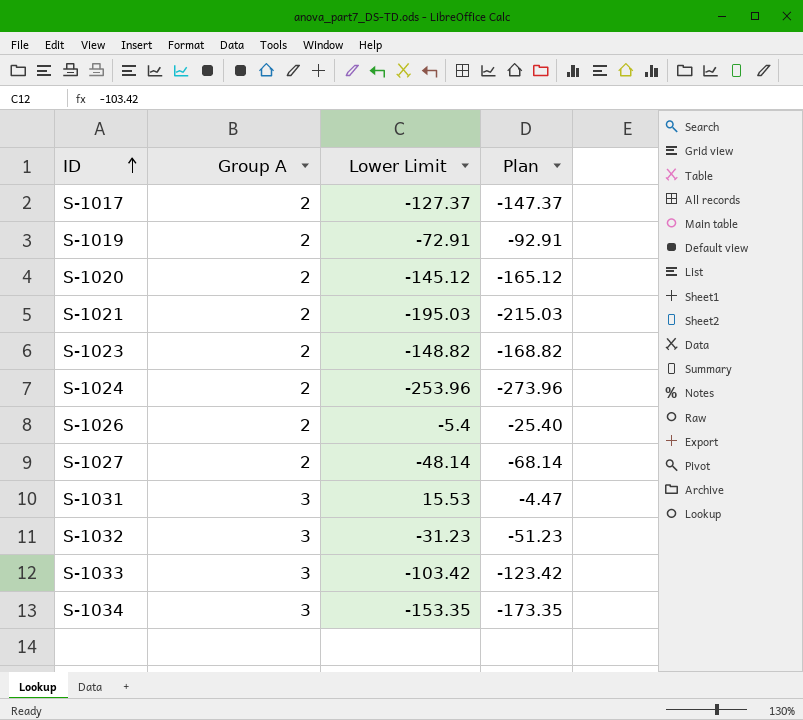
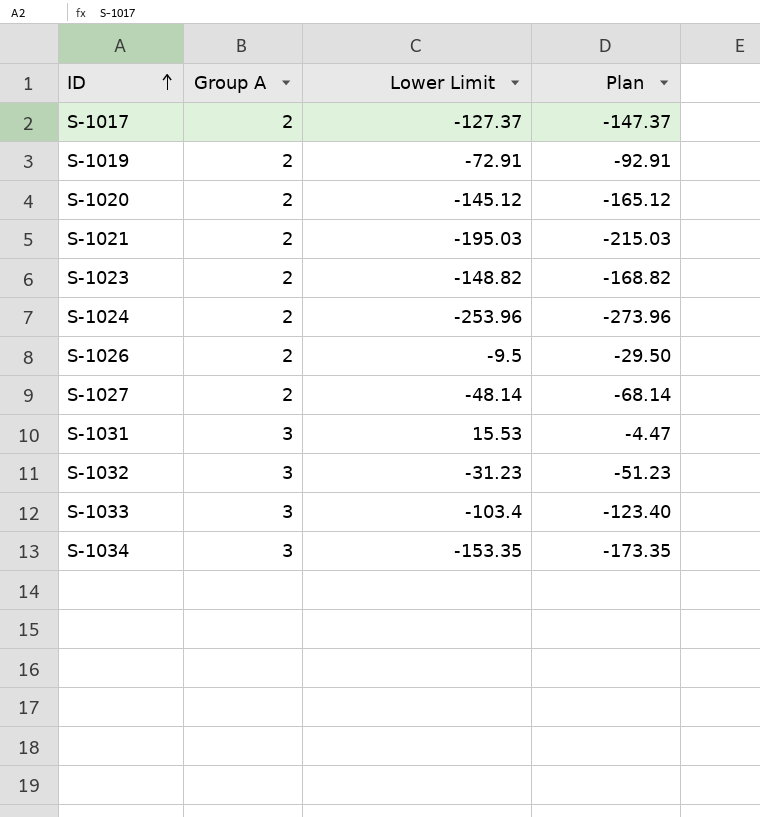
S-1026 | Lower Limit: -5.4 -> -9.5
S-1026 | Plan: -25.40 -> -29.50
S-1033 | Lower Limit: -103.42 -> -103.4
S-1033 | Plan: -123.42 -> -123.40

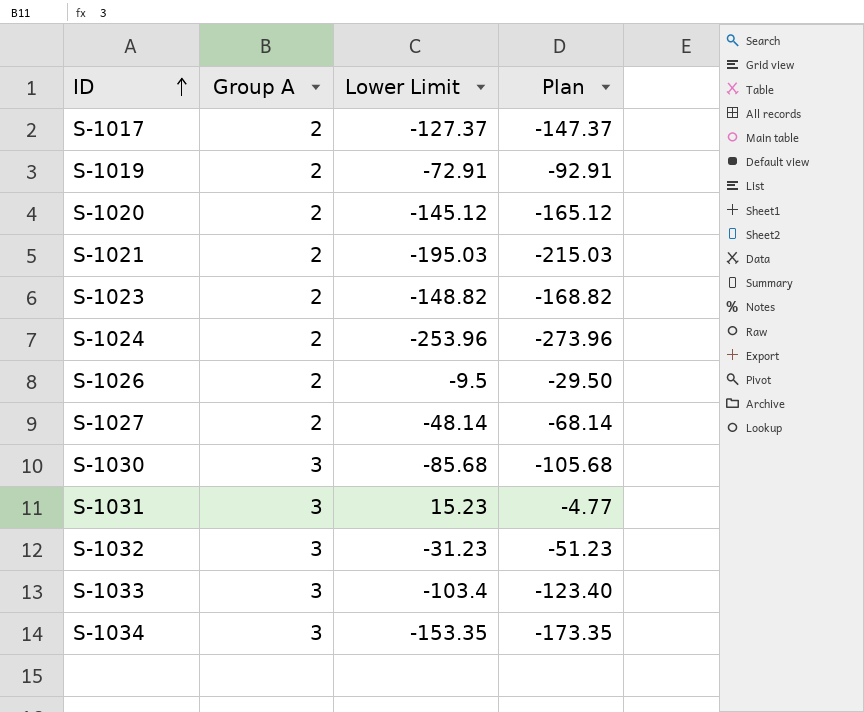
row S-1030: none -> 3 | -85.68 | -105.68
S-1031 | Lower Limit: 15.53 -> 15.23
S-1031 | Plan: -4.47 -> -4.77

